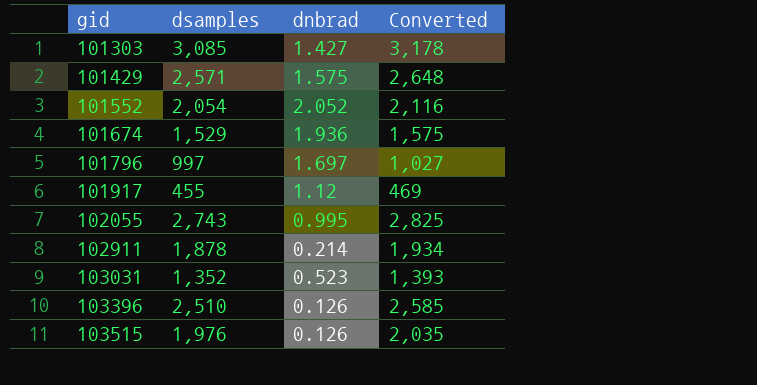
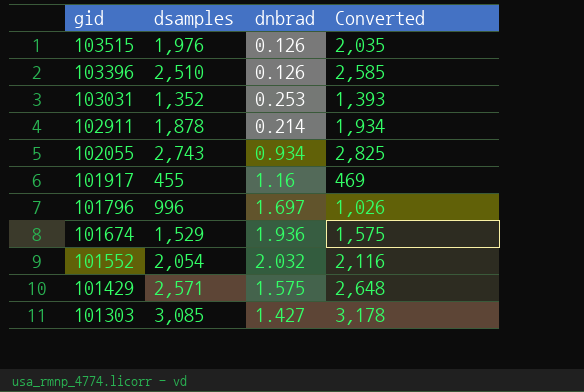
row order: gid ascending -> gid descending
103031 | dnbrad: 0.523 -> 0.253
102055 | dnbrad: 0.995 -> 0.934
101917 | dnbrad: 1.12 -> 1.16
101796 | dsamples: 997 -> 996
101796 | Converted: 1,027 -> 1,026
101552 | dnbrad: 2.052 -> 2.032

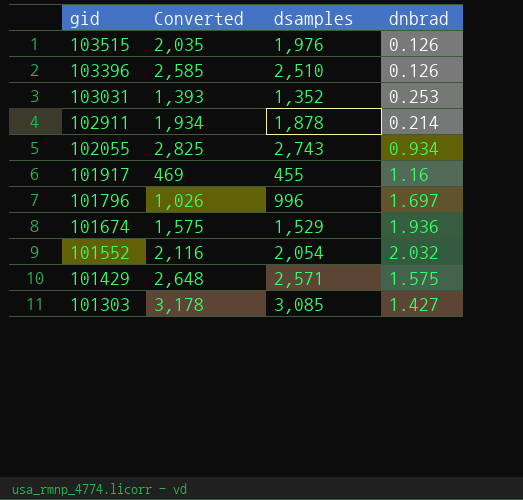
column Converted | position: 4 -> 2

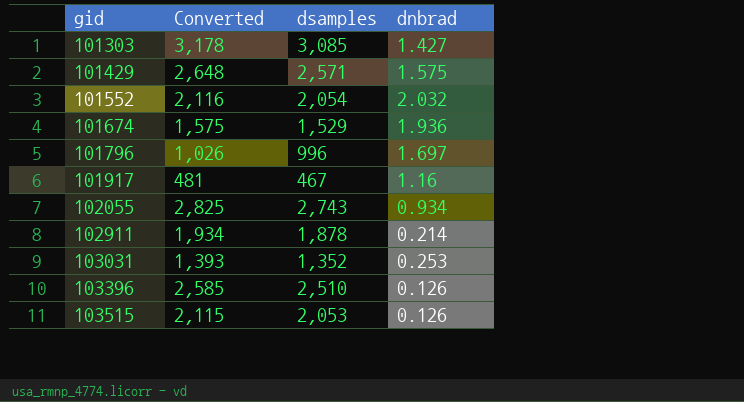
row order: gid descending -> gid ascending
101917 | Converted: 469 -> 481
101917 | dsamples: 455 -> 467
103515 | Converted: 2,035 -> 2,115
103515 | dsamples: 1,976 -> 2,053

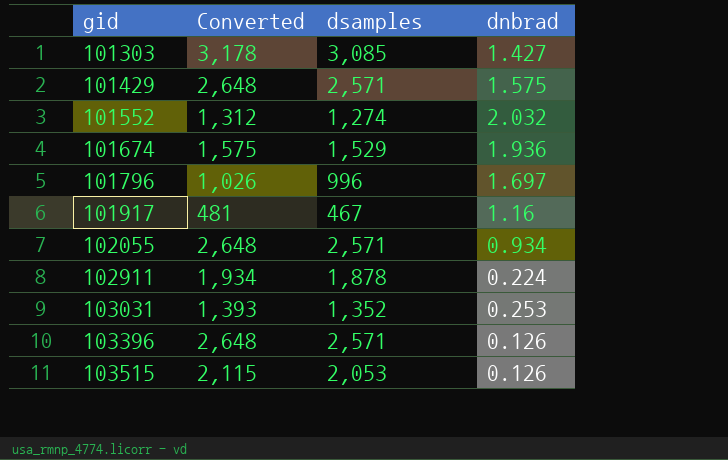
101552 | Converted: 2,116 -> 1,312
101552 | dsamples: 2,054 -> 1,274
102055 | Converted: 2,825 -> 2,648
102055 | dsamples: 2,743 -> 2,571
102911 | dnbrad: 0.214 -> 0.224
103396 | Converted: 2,585 -> 2,648
103396 | dsamples: 2,510 -> 2,571

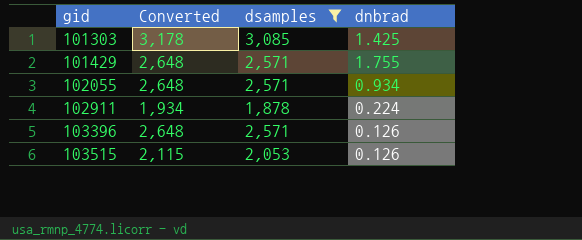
filter: none -> dsamples >= 1,878
101303 | dnbrad: 1.427 -> 1.425
101429 | dnbrad: 1.575 -> 1.755

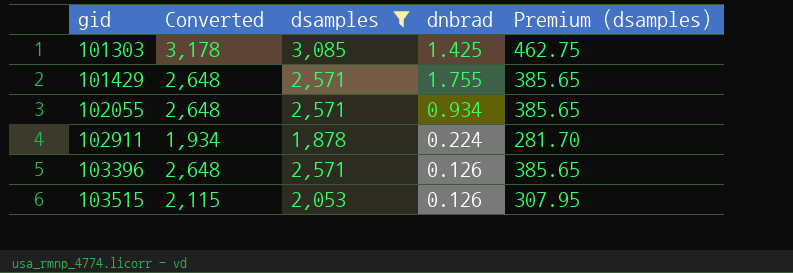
column Premium (dsamples) | formula: none -> [dsamples] * 0.15

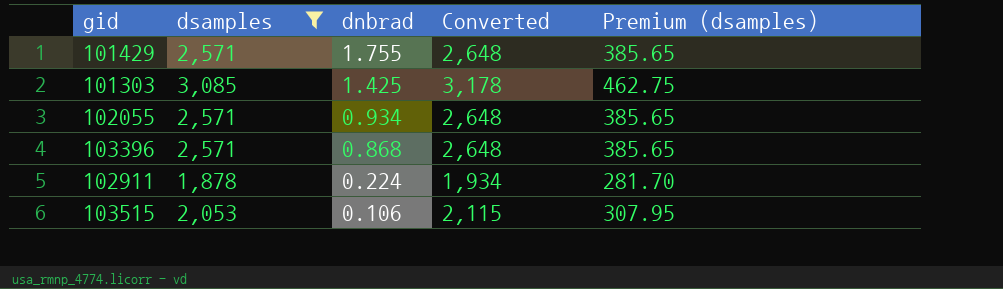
row order: gid ascending -> dnbrad descending
column Converted | position: 2 -> 4
103396 | dnbrad: 0.126 -> 0.868
103515 | dnbrad: 0.126 -> 0.106

